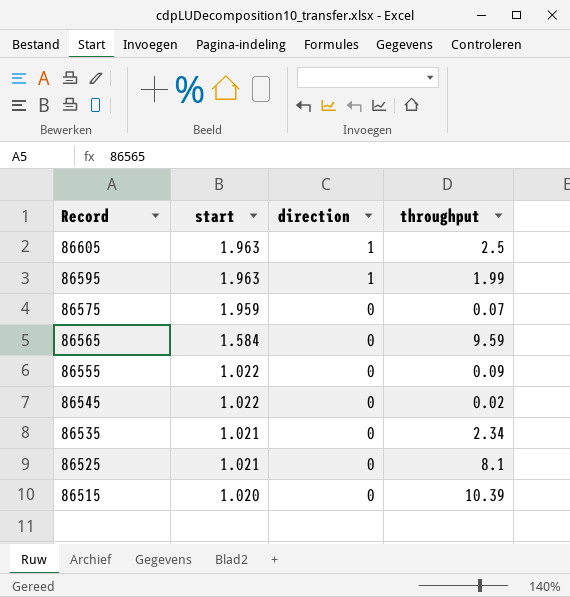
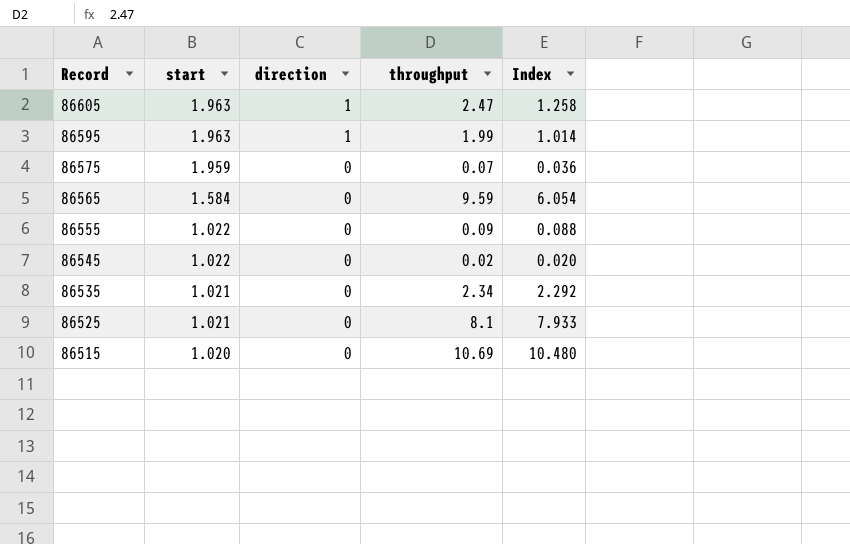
column Index | formula: none -> [throughput] / [start]
86605 | throughput: 2.5 -> 2.47
86515 | throughput: 10.39 -> 10.69

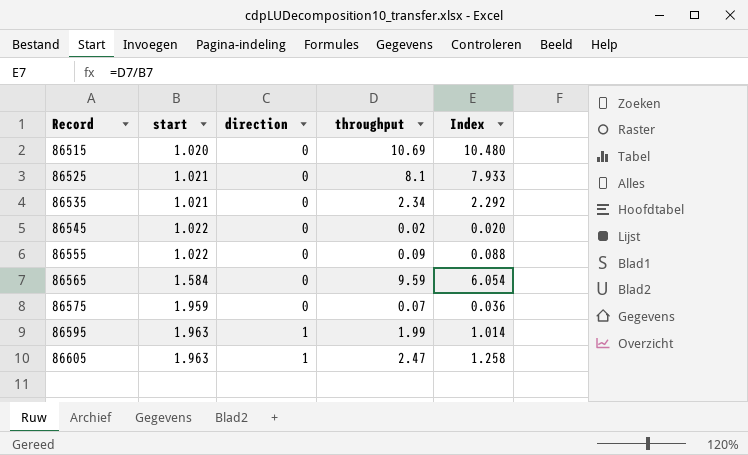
row order: Record descending -> Record ascending

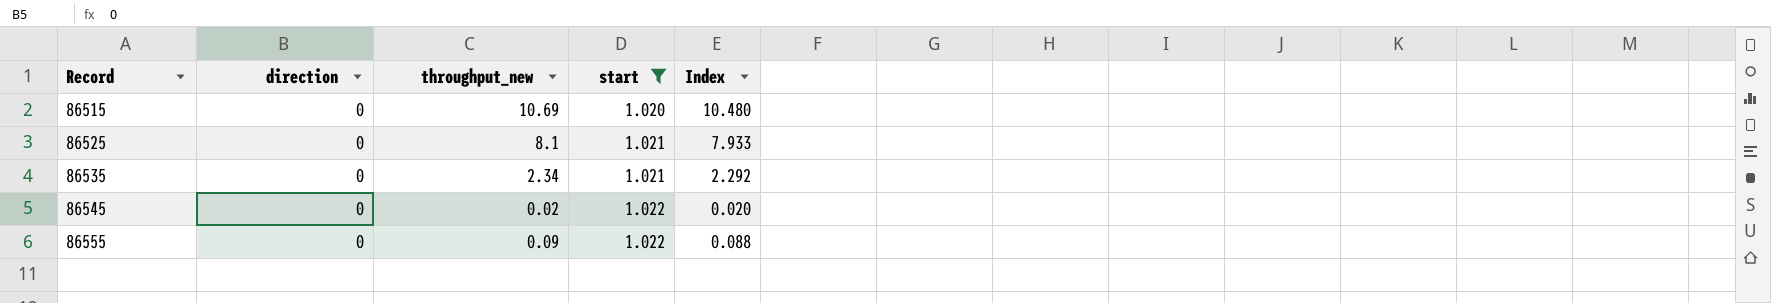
filter: none -> start <= 1.022
column name: throughput -> throughput_new
column start | position: 2 -> 4

